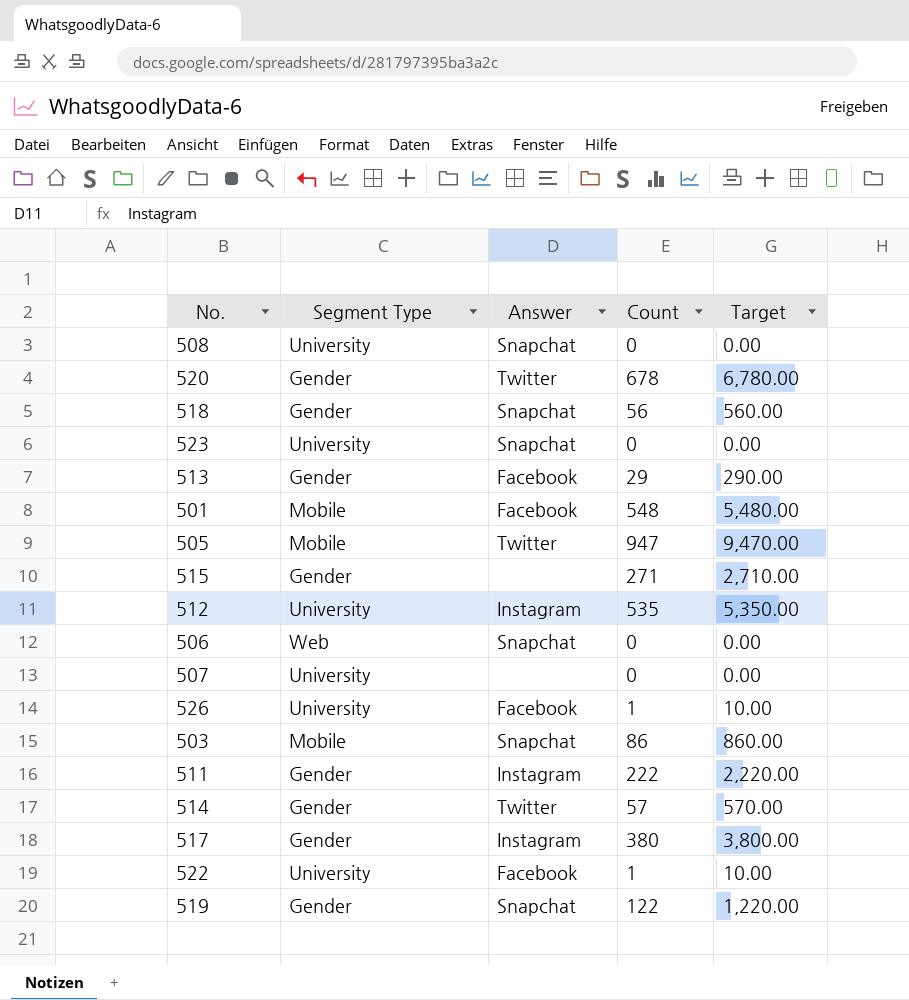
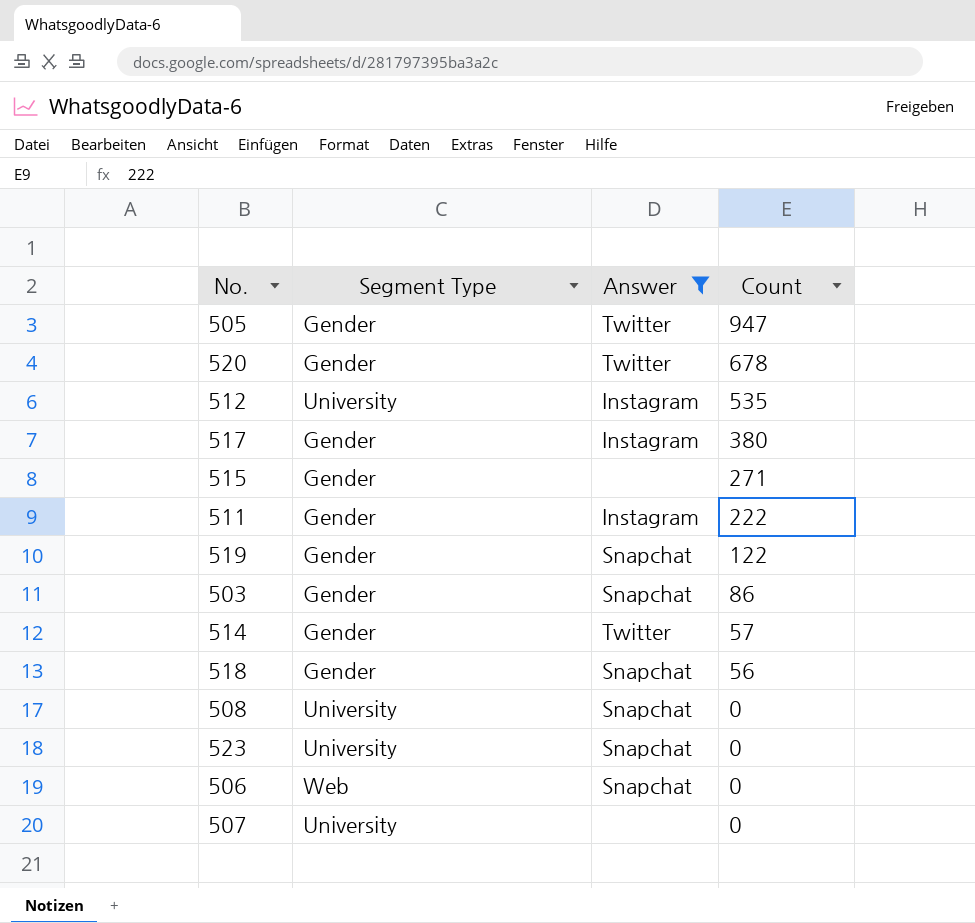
filter: none -> Answer != Facebook
row order: none -> Count descending
column Target | formula: [Count] * 10 -> none
505 | Segment Type: Mobile -> Gender
503 | Segment Type: Mobile -> Gender

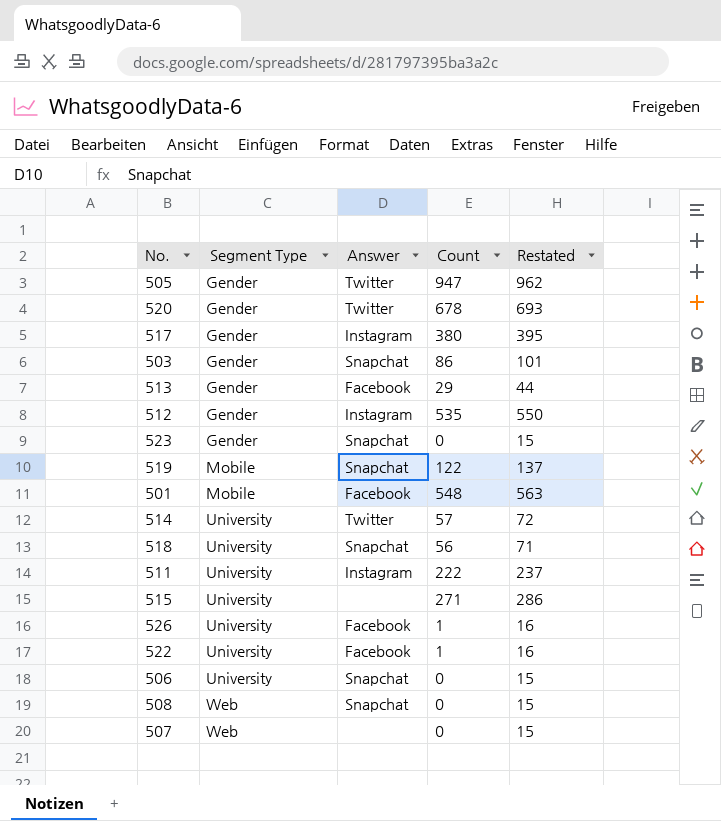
filter: Answer != Facebook -> none
row order: Count descending -> Segment Type ascending
column Restated | formula: none -> [Count] + 15
512 | Segment Type: University -> Gender
523 | Segment Type: University -> Gender
519 | Segment Type: Gender -> Mobile
514 | Segment Type: Gender -> University
518 | Segment Type: Gender -> University
511 | Segment Type: Gender -> University
515 | Segment Type: Gender -> University
506 | Segment Type: Web -> University
508 | Segment Type: University -> Web
507 | Segment Type: University -> Web

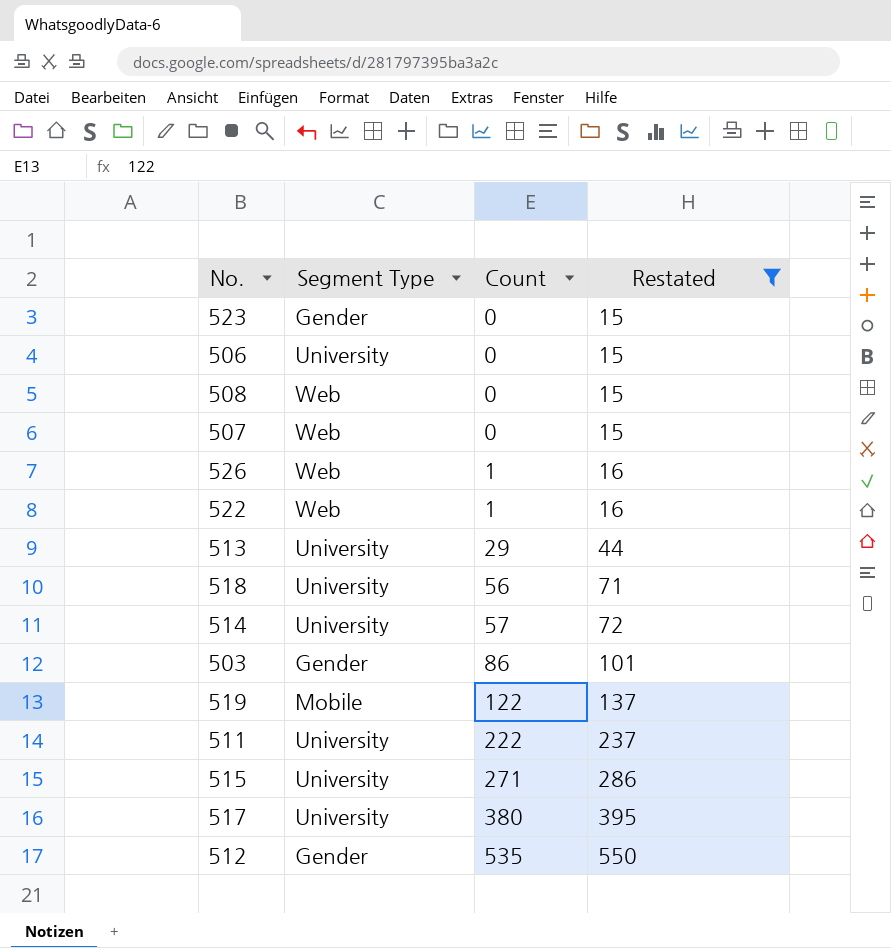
filter: none -> Restated <= 550
row order: Segment Type ascending -> Count ascending
column Answer | position: 3 -> none
526 | Segment Type: University -> Web
522 | Segment Type: University -> Web
513 | Segment Type: Gender -> University
517 | Segment Type: Gender -> University

